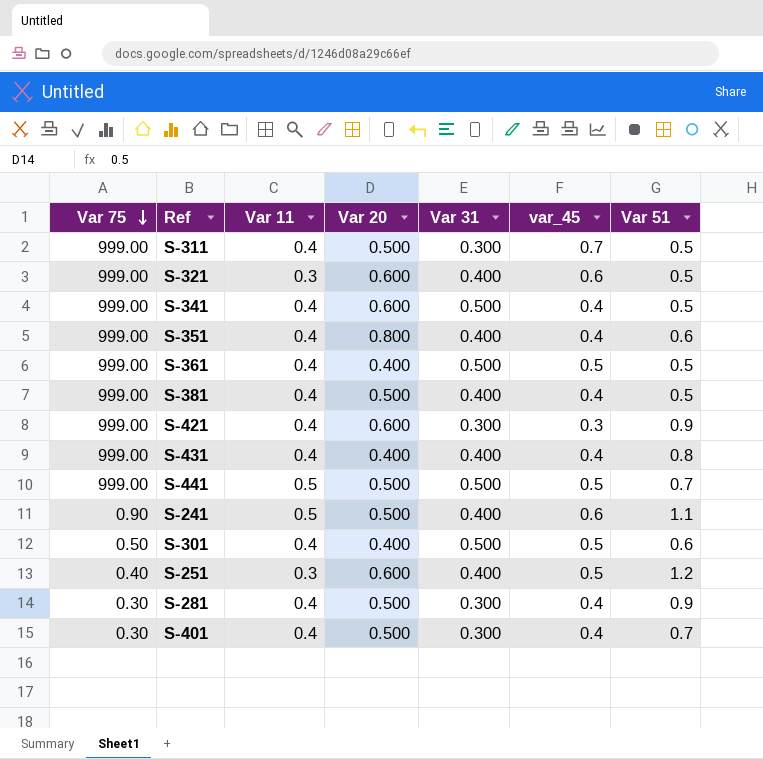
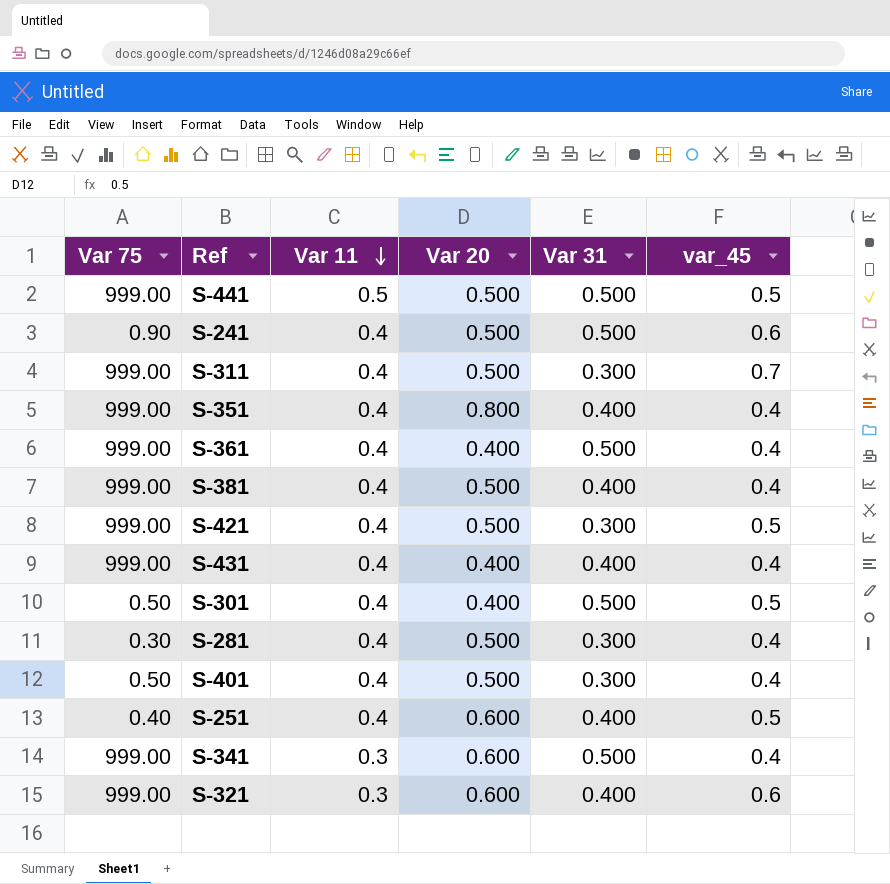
row order: Var 75 descending -> Var 11 descending
column Var 51 | position: 7 -> none
S-241 | Var 11: 0.5 -> 0.4
S-241 | Var 31: 0.400 -> 0.500
S-361 | var_45: 0.5 -> 0.4
S-421 | Var 20: 0.600 -> 0.500
S-421 | var_45: 0.3 -> 0.5
S-401 | Var 75: 0.30 -> 0.50
S-251 | Var 11: 0.3 -> 0.4
S-341 | Var 11: 0.4 -> 0.3

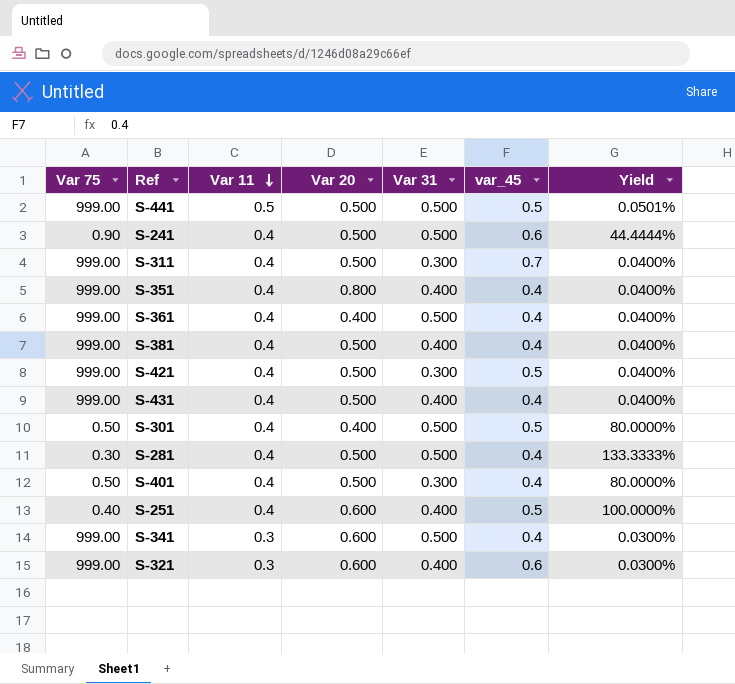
column Yield | formula: none -> [Var 11] / [Var 75]
S-431 | Var 20: 0.400 -> 0.500
S-281 | Var 31: 0.300 -> 0.500

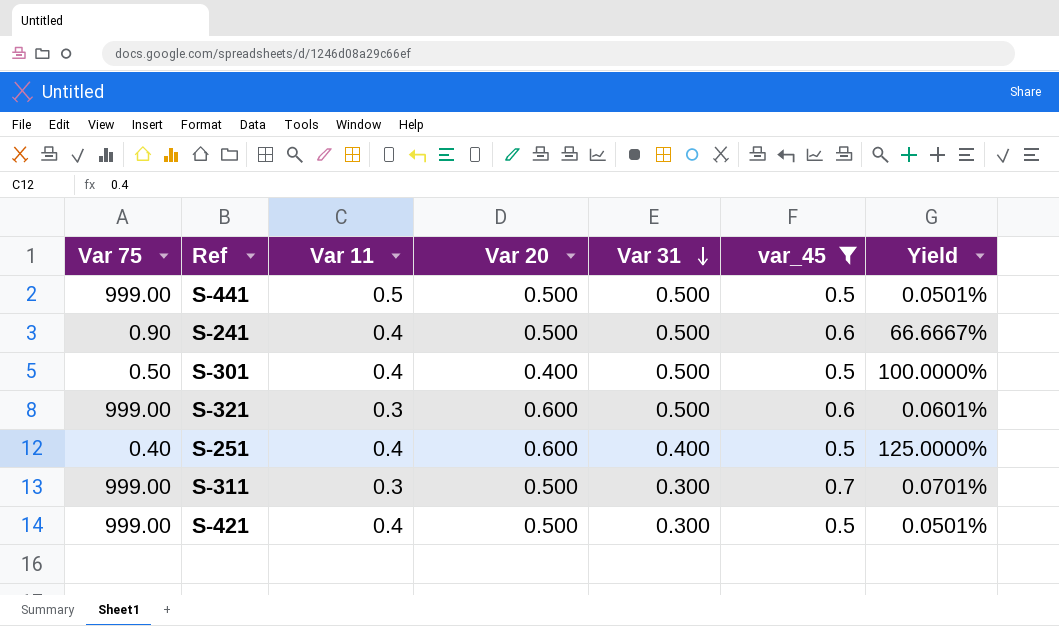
filter: none -> var_45 != 0.4
row order: Var 11 descending -> Var 31 descending
column Yield | formula: [Var 11] / [Var 75] -> [var_45] / [Var 75]
S-321 | Var 31: 0.400 -> 0.500
S-311 | Var 11: 0.4 -> 0.3

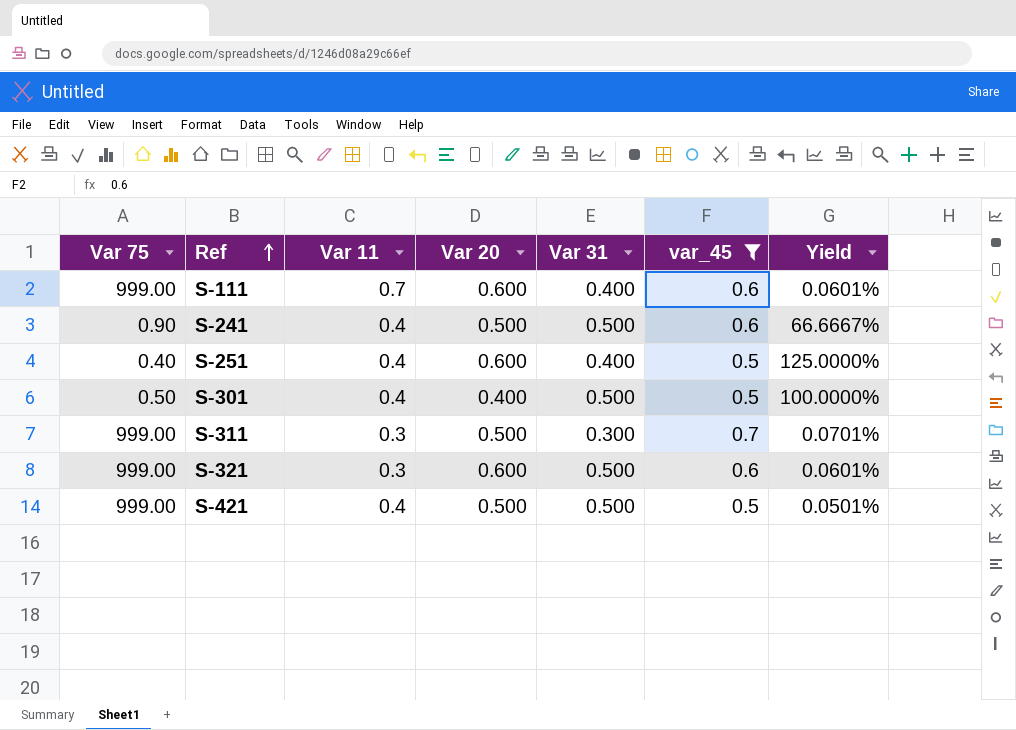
row order: Var 31 descending -> Ref ascending
row S-441: 999.00 | 0.5 | 0.500 | 0.500 | 0.5 | 0.0501% -> none
row S-111: none -> 999.00 | 0.7 | 0.600 | 0.400 | 0.6 | 0.0601%
S-421 | Var 31: 0.300 -> 0.500

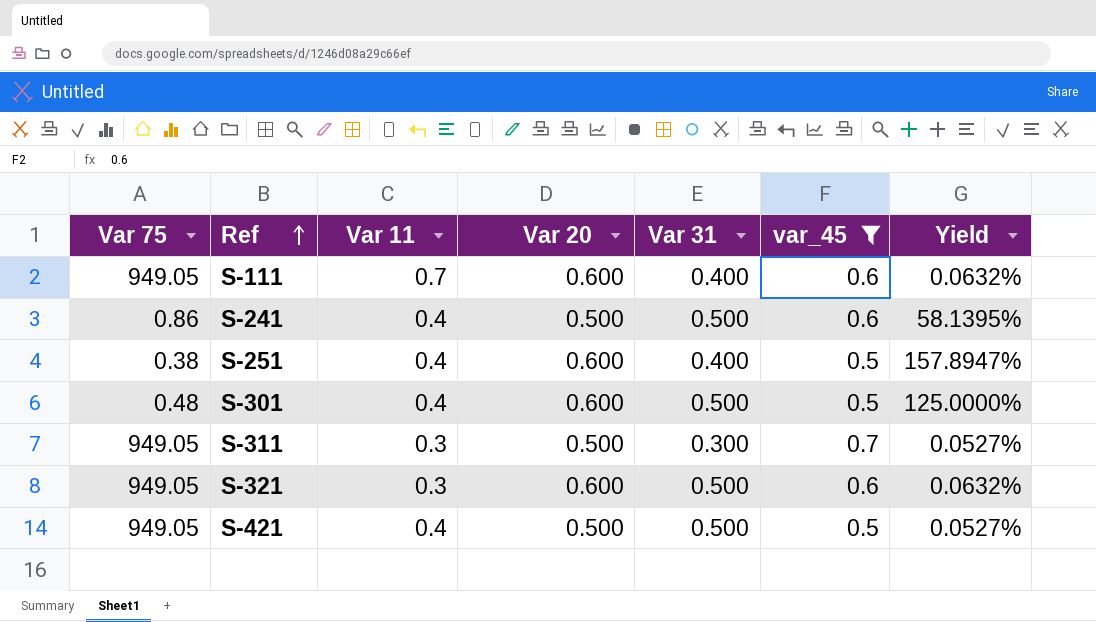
column Yield | formula: [var_45] / [Var 75] -> [Var 20] / [Var 75]
S-111 | Var 75: 999.00 -> 949.05
S-241 | Var 75: 0.90 -> 0.86
S-251 | Var 75: 0.40 -> 0.38
S-301 | Var 75: 0.50 -> 0.48
S-301 | Var 20: 0.400 -> 0.600
S-311 | Var 75: 999.00 -> 949.05
S-321 | Var 75: 999.00 -> 949.05
S-421 | Var 75: 999.00 -> 949.05

